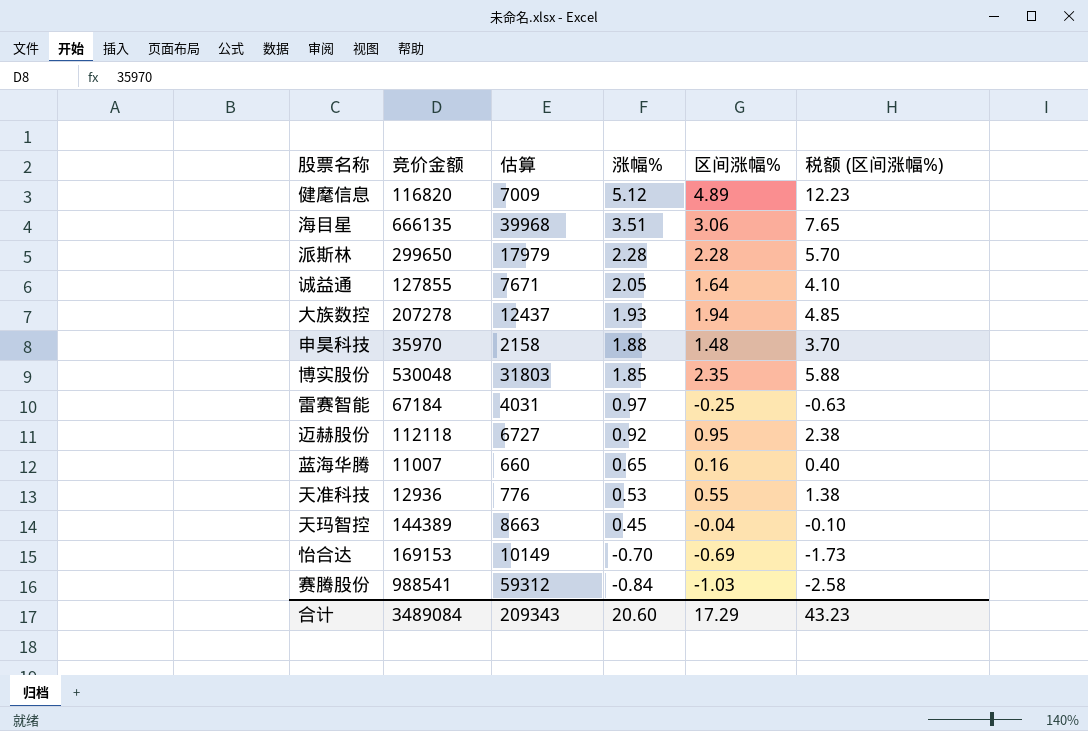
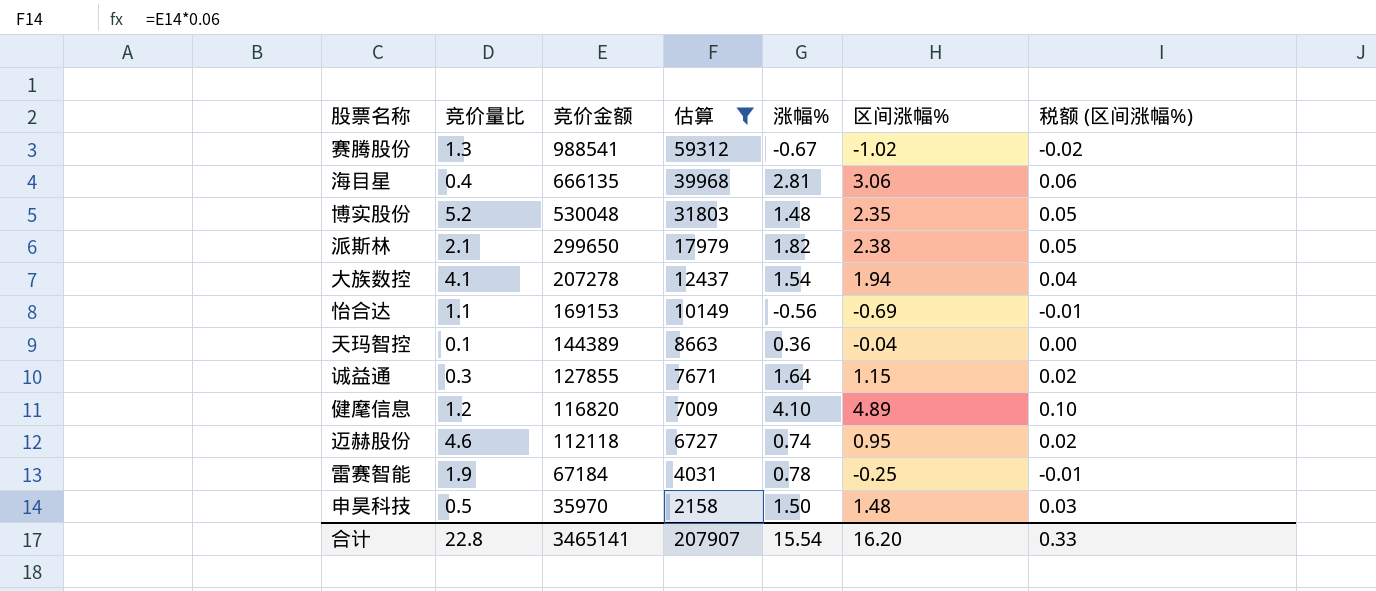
filter: none -> 估算 >= 2158
row order: 涨幅% descending -> 竞价金额 descending
column 竞价量比 | position: none -> 2
column 税额 (区间涨幅%) | formula: [区间涨幅%] * 2.5 -> [区间涨幅%] * 0.02
赛腾股份 | 涨幅%: -0.84 -> -0.67
赛腾股份 | 区间涨幅%: -1.03 -> -1.02
海目星 | 涨幅%: 3.51 -> 2.81
博实股份 | 涨幅%: 1.85 -> 1.48
派斯林 | 涨幅%: 2.28 -> 1.82
派斯林 | 区间涨幅%: 2.28 -> 2.38
大族数控 | 涨幅%: 1.93 -> 1.54
怡合达 | 涨幅%: -0.70 -> -0.56
天玛智控 | 涨幅%: 0.45 -> 0.36
诚益通 | 涨幅%: 2.05 -> 1.64
诚益通 | 区间涨幅%: 1.64 -> 1.15
健麾信息 | 涨幅%: 5.12 -> 4.10
迈赫股份 | 涨幅%: 0.92 -> 0.74
雷赛智能 | 涨幅%: 0.97 -> 0.78
申昊科技 | 涨幅%: 1.88 -> 1.50
合计 | 竞价金额: 3489084 -> 3465141
合计 | 估算: 209343 -> 207907
合计 | 涨幅%: 20.60 -> 15.54
合计 | 区间涨幅%: 17.29 -> 16.20
合计 | 税额 (区间涨幅%): 43.23 -> 0.33

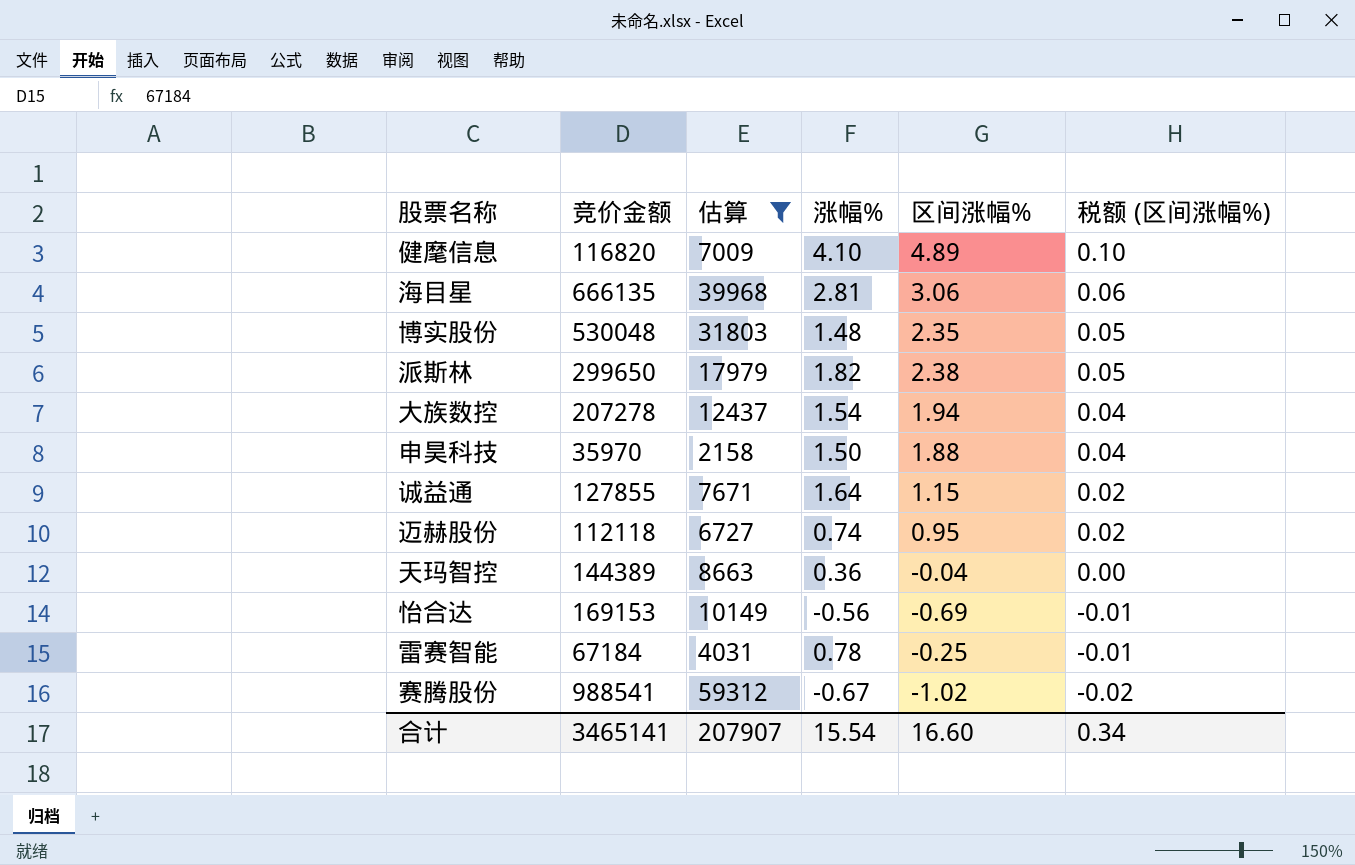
row order: 竞价金额 descending -> 税额 (区间涨幅%) descending
column 竞价量比 | position: 2 -> none
申昊科技 | 区间涨幅%: 1.48 -> 1.88
申昊科技 | 税额 (区间涨幅%): 0.03 -> 0.04
合计 | 区间涨幅%: 16.20 -> 16.60
合计 | 税额 (区间涨幅%): 0.33 -> 0.34

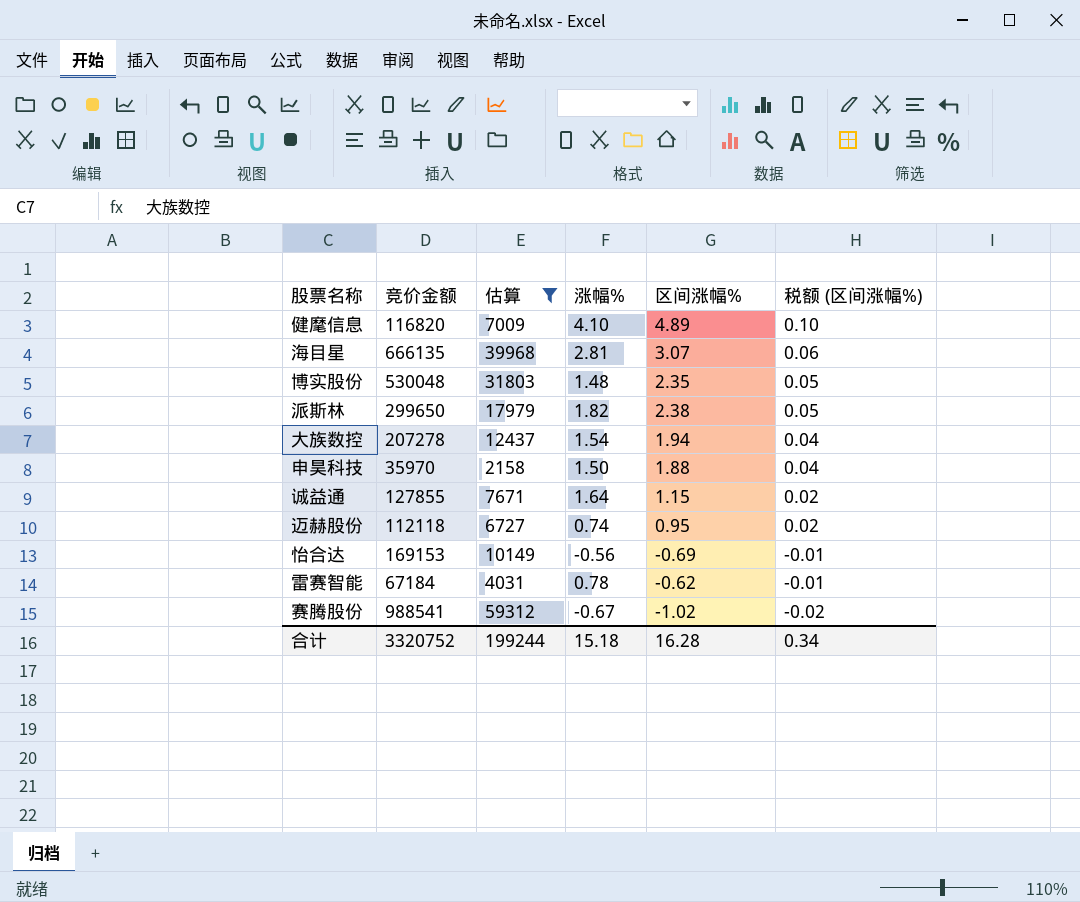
row 天玛智控: 144389 | 8663 | 0.36 | -0.04 | 0.00 -> none
海目星 | 区间涨幅%: 3.06 -> 3.07
雷赛智能 | 区间涨幅%: -0.25 -> -0.62
合计 | 竞价金额: 3465141 -> 3320752
合计 | 估算: 207907 -> 199244
合计 | 涨幅%: 15.54 -> 15.18
合计 | 区间涨幅%: 16.60 -> 16.28

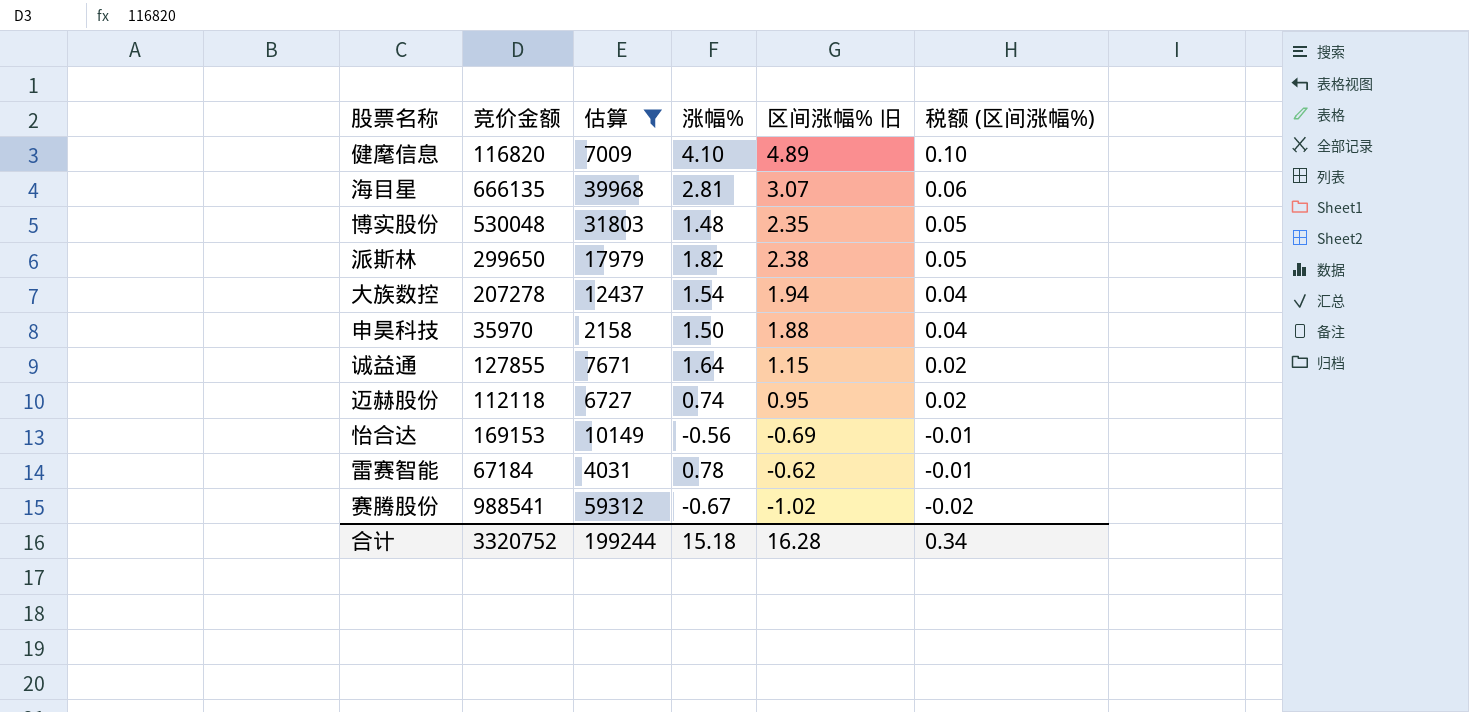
column name: 区间涨幅% -> 区间涨幅% 旧

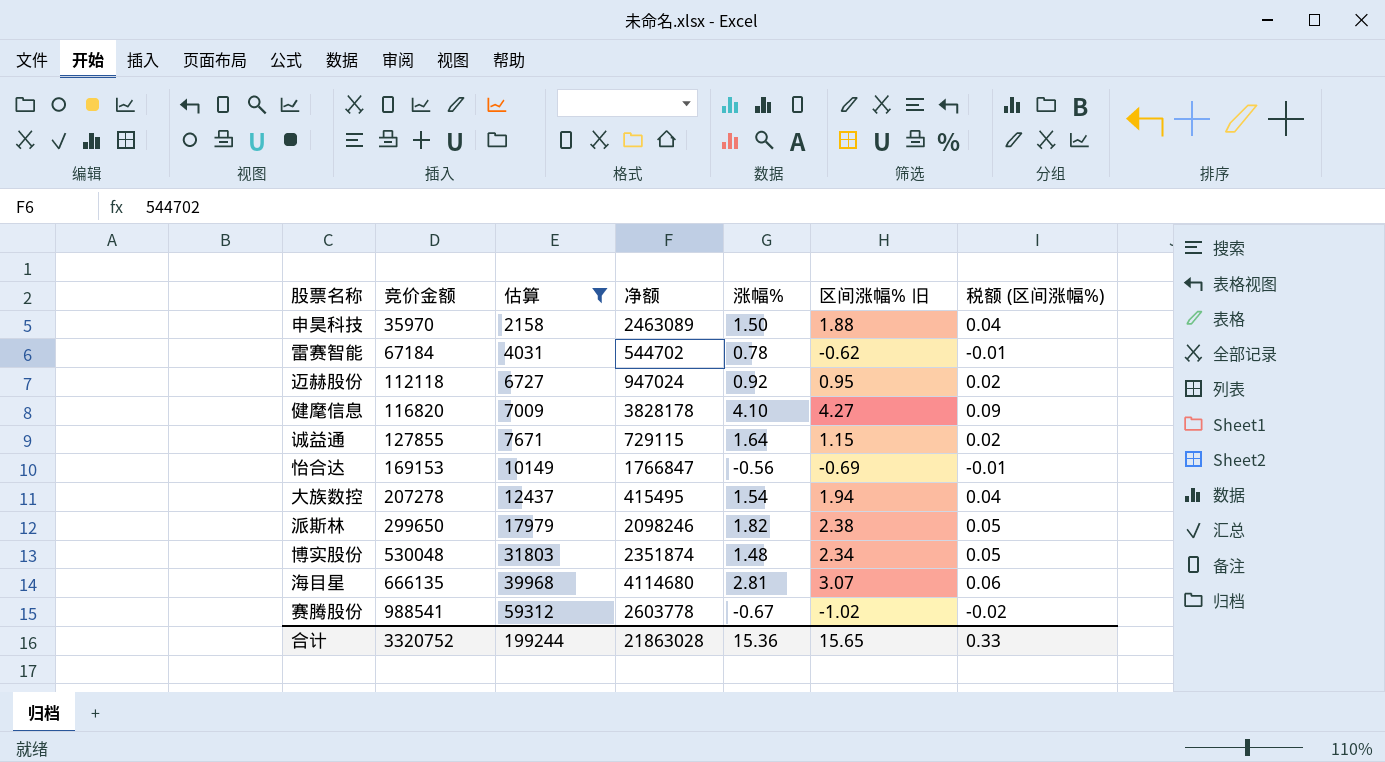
row order: 税额 (区间涨幅%) descending -> 竞价金额 ascending
column 净额 | position: none -> 4
迈赫股份 | 涨幅%: 0.74 -> 0.92
健麾信息 | 区间涨幅% 旧: 4.89 -> 4.27
健麾信息 | 税额 (区间涨幅%): 0.10 -> 0.09
博实股份 | 区间涨幅% 旧: 2.35 -> 2.34
合计 | 涨幅%: 15.18 -> 15.36
合计 | 区间涨幅% 旧: 16.28 -> 15.65
合计 | 税额 (区间涨幅%): 0.34 -> 0.33

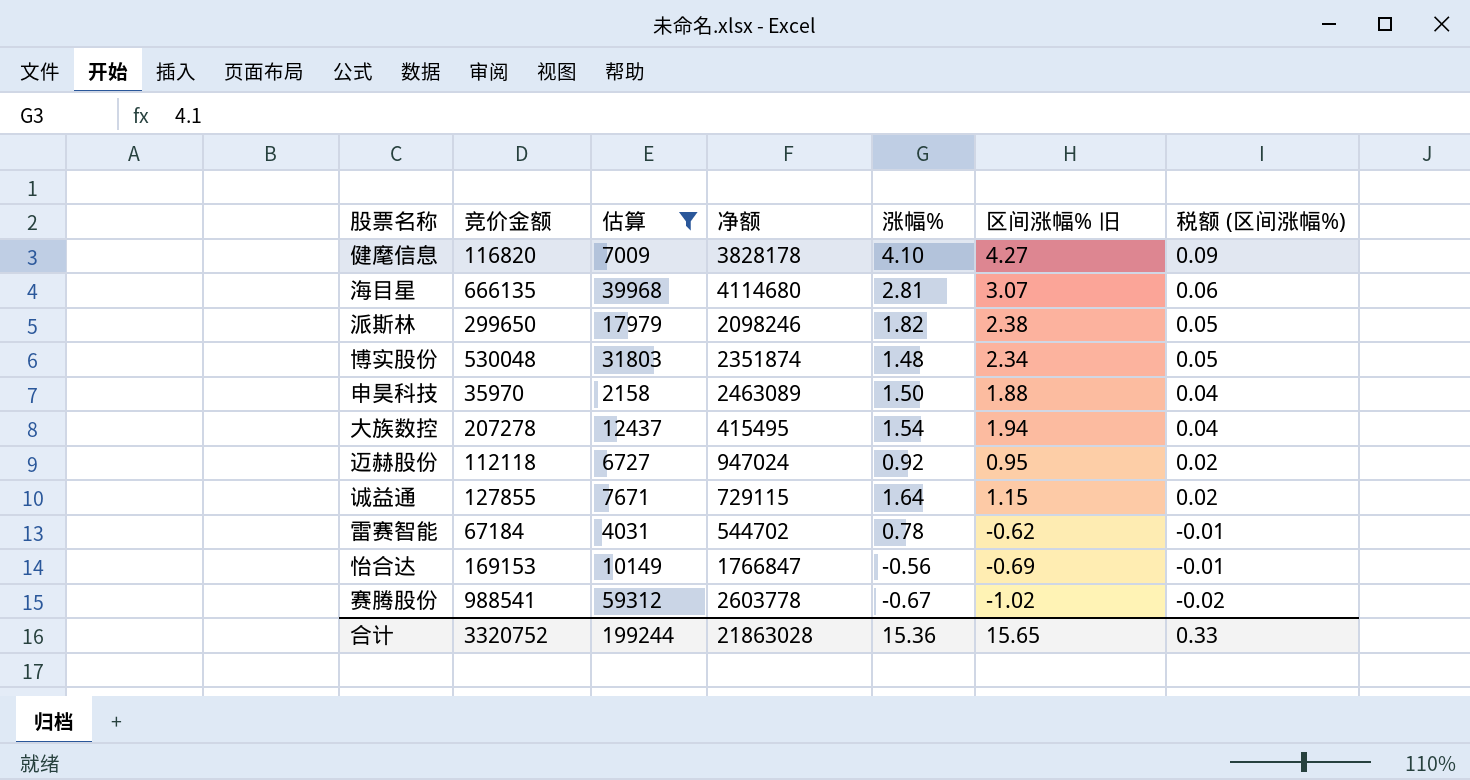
row order: 竞价金额 ascending -> 税额 (区间涨幅%) descending

